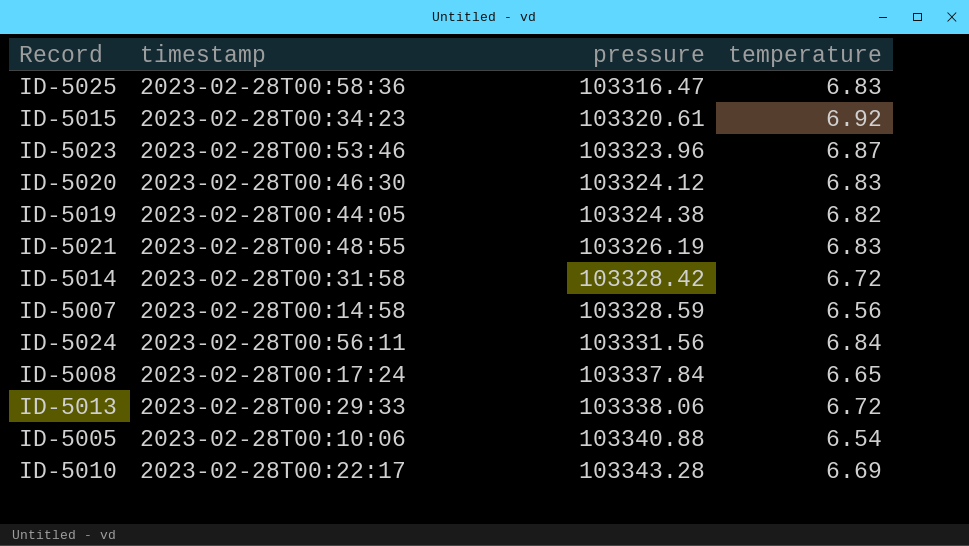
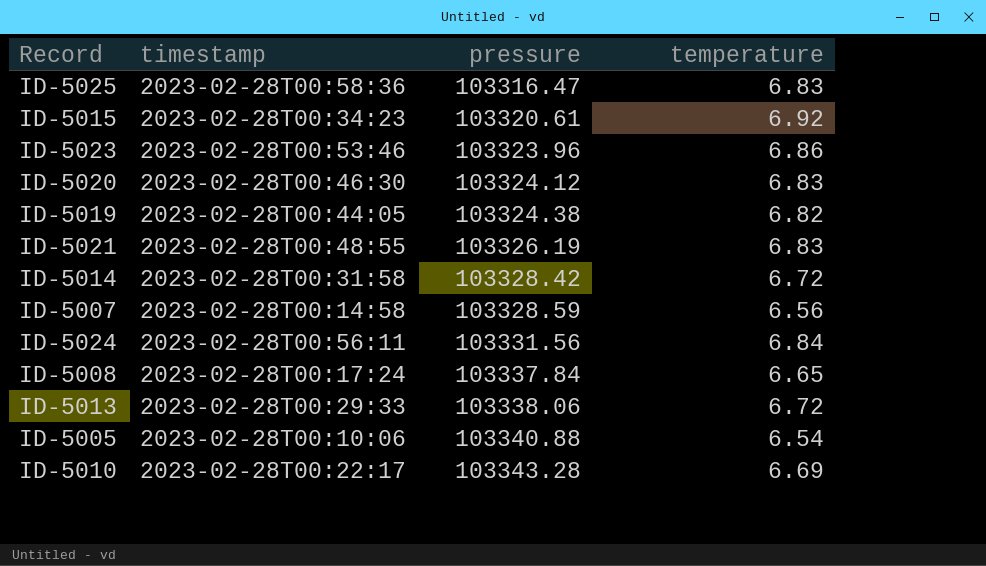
ID-5023 | temperature: 6.87 -> 6.86

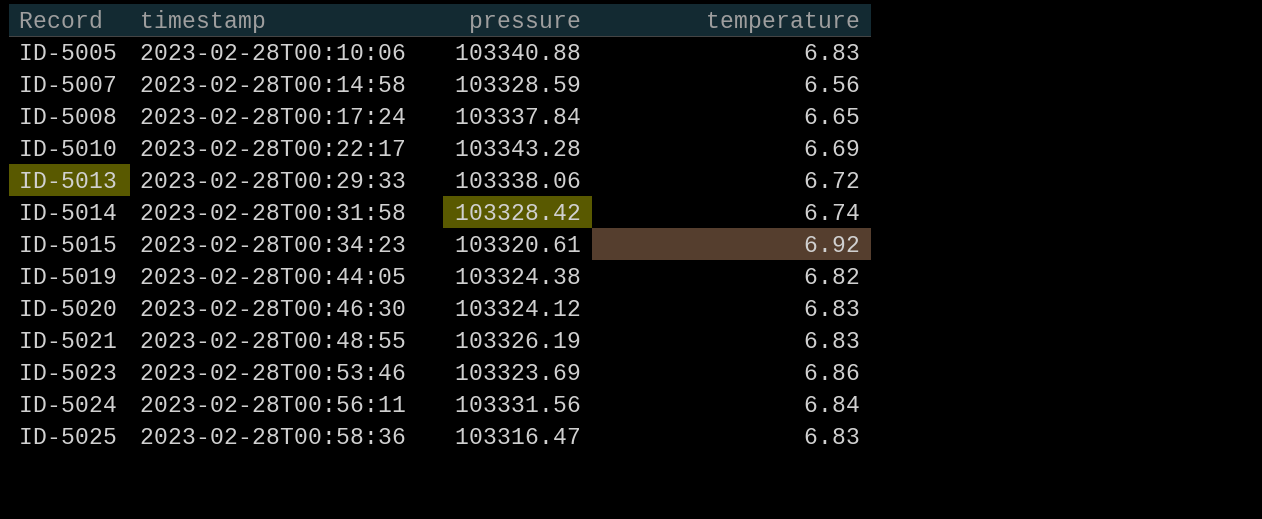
row order: pressure ascending -> Record ascending
ID-5005 | temperature: 6.54 -> 6.83
ID-5014 | temperature: 6.72 -> 6.74
ID-5023 | pressure: 103323.96 -> 103323.69

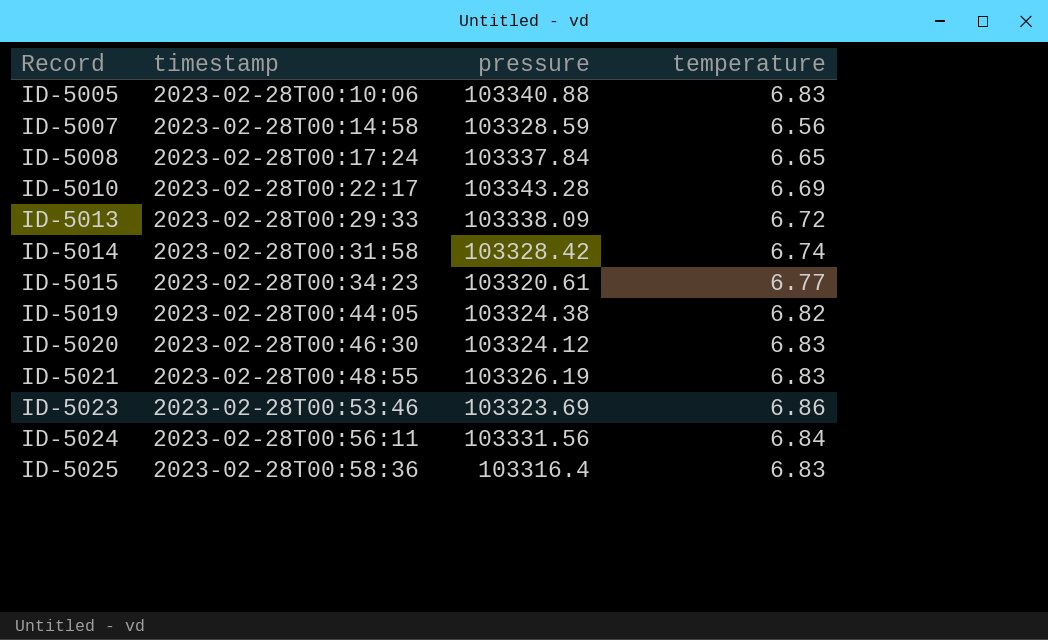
ID-5013 | pressure: 103338.06 -> 103338.09
ID-5015 | temperature: 6.92 -> 6.77
ID-5025 | pressure: 103316.47 -> 103316.4

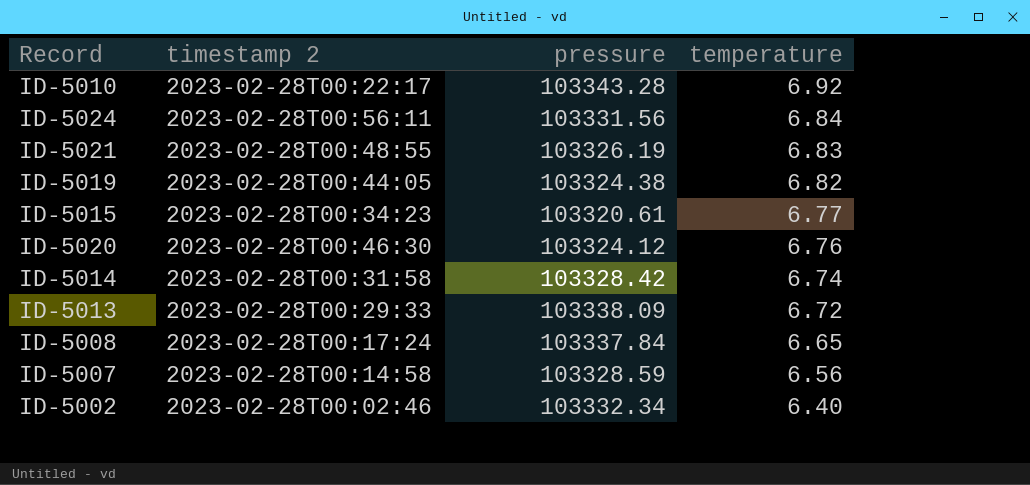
row order: Record ascending -> temperature descending
column name: timestamp -> timestamp 2
row ID-5005: 2023-02-28T00:10:06 | 103340.88 | 6.83 -> none
row ID-5023: 2023-02-28T00:53:46 | 103323.69 | 6.86 -> none
row ID-5025: 2023-02-28T00:58:36 | 103316.4 | 6.83 -> none
ID-5010 | temperature: 6.69 -> 6.92
ID-5020 | temperature: 6.83 -> 6.76
row ID-5002: none -> 2023-02-28T00:02:46 | 103332.34 | 6.40

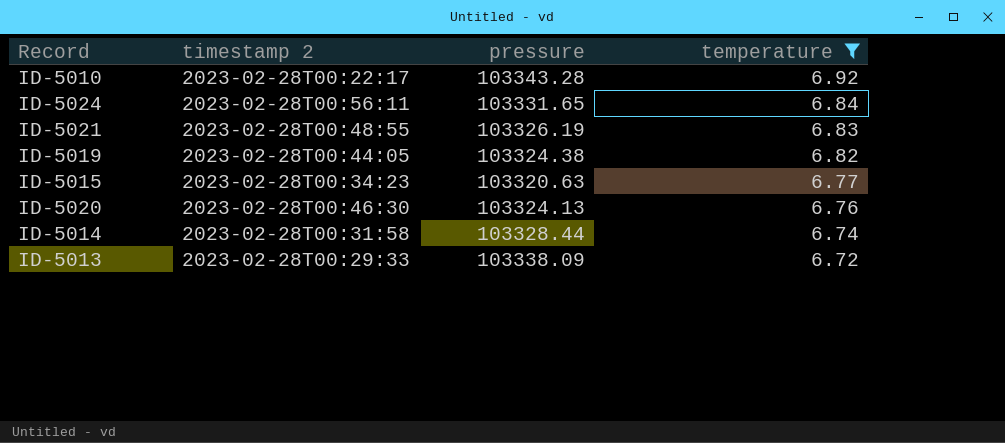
filter: none -> temperature >= 6.72
ID-5024 | pressure: 103331.56 -> 103331.65
ID-5015 | pressure: 103320.61 -> 103320.63
ID-5020 | pressure: 103324.12 -> 103324.13
ID-5014 | pressure: 103328.42 -> 103328.44

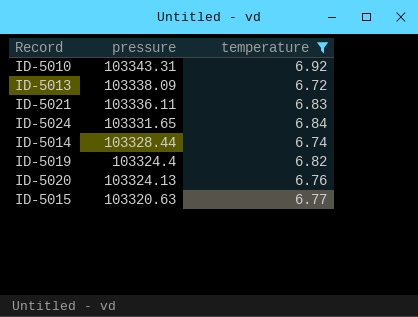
row order: temperature descending -> pressure descending
column timestamp 2 | position: 2 -> none
ID-5010 | pressure: 103343.28 -> 103343.31
ID-5021 | pressure: 103326.19 -> 103336.11
ID-5019 | pressure: 103324.38 -> 103324.4

